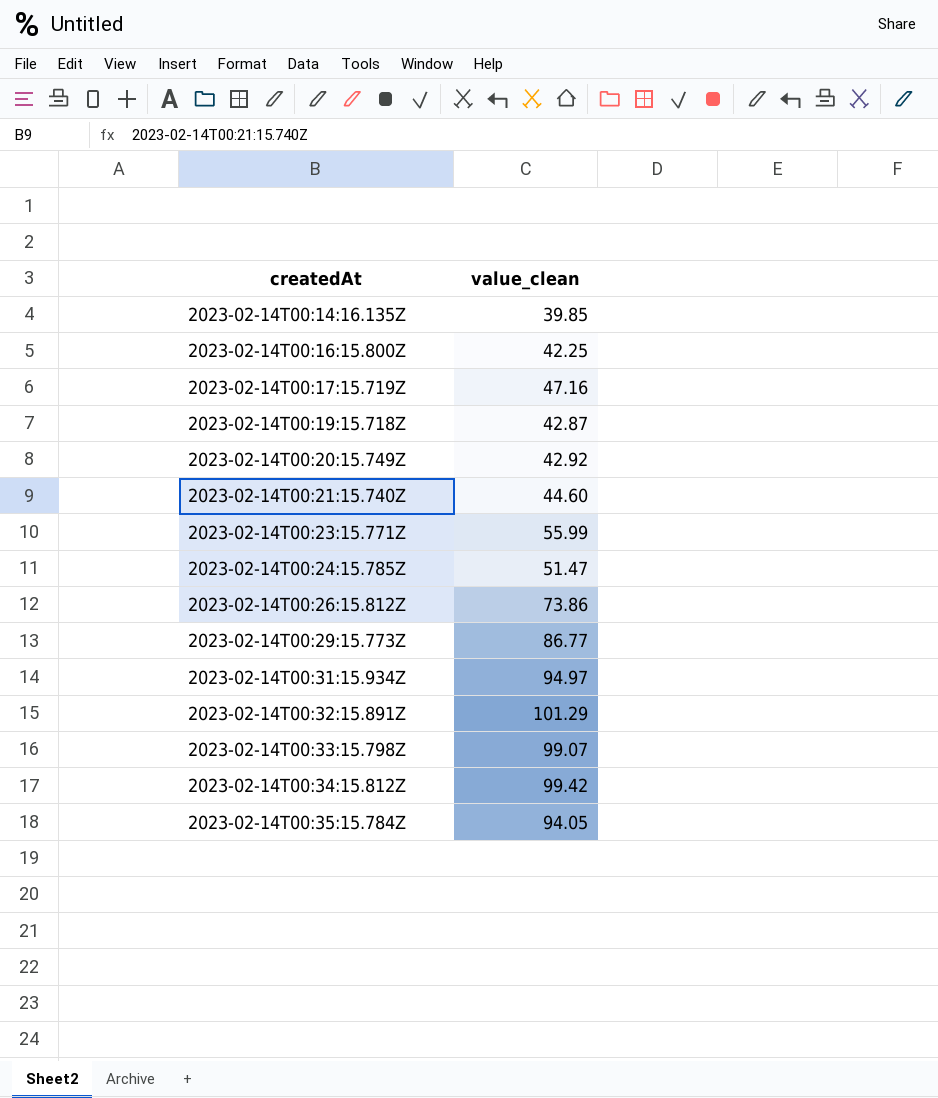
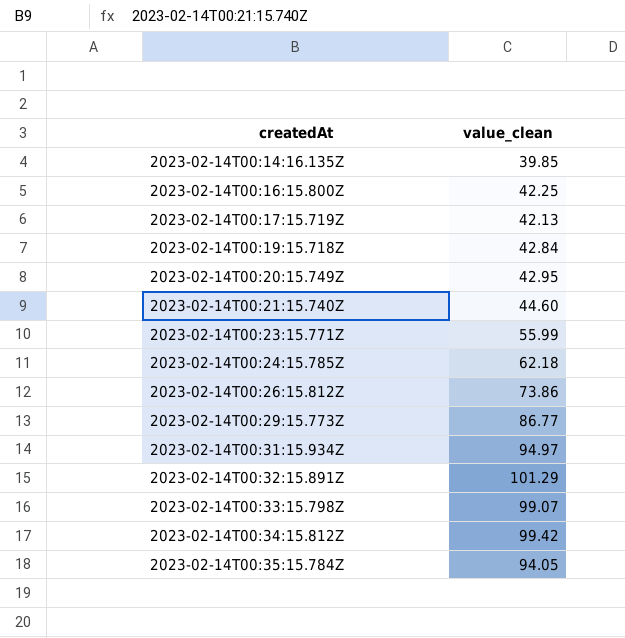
2023-02-14T00:17:15.719Z | value_clean: 47.16 -> 42.13
2023-02-14T00:19:15.718Z | value_clean: 42.87 -> 42.84
2023-02-14T00:20:15.749Z | value_clean: 42.92 -> 42.95
2023-02-14T00:24:15.785Z | value_clean: 51.47 -> 62.18

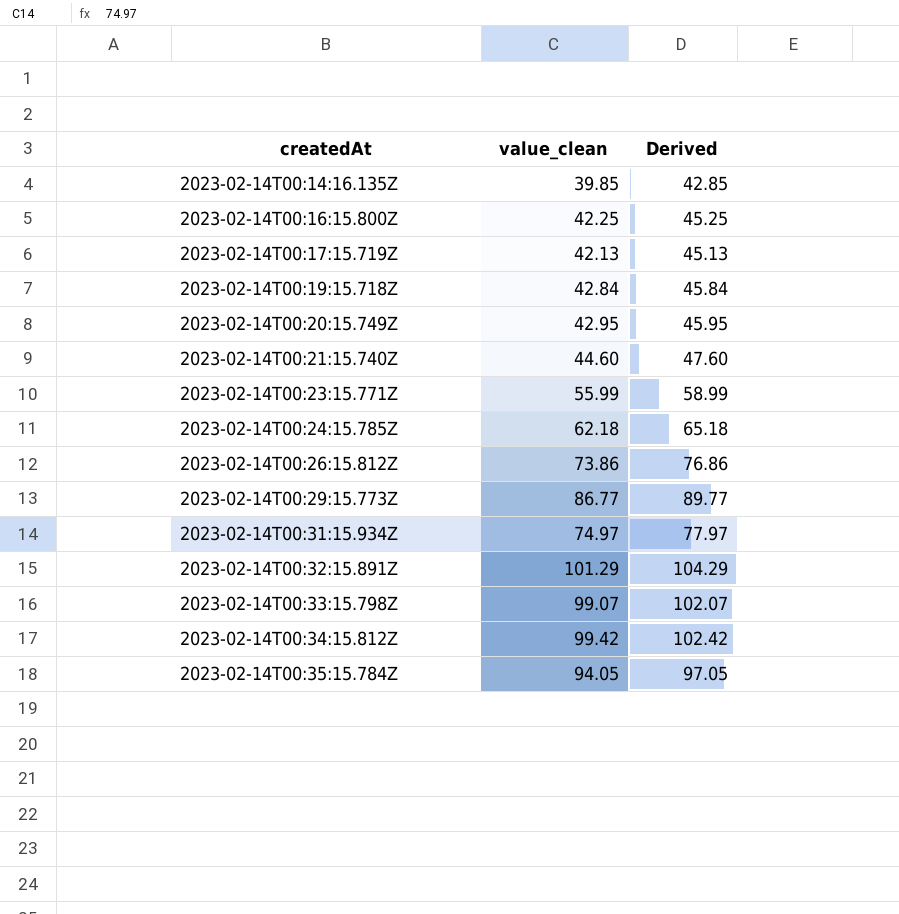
column Derived | formula: none -> [value_clean] + 3
2023-02-14T00:31:15.934Z | value_clean: 94.97 -> 74.97

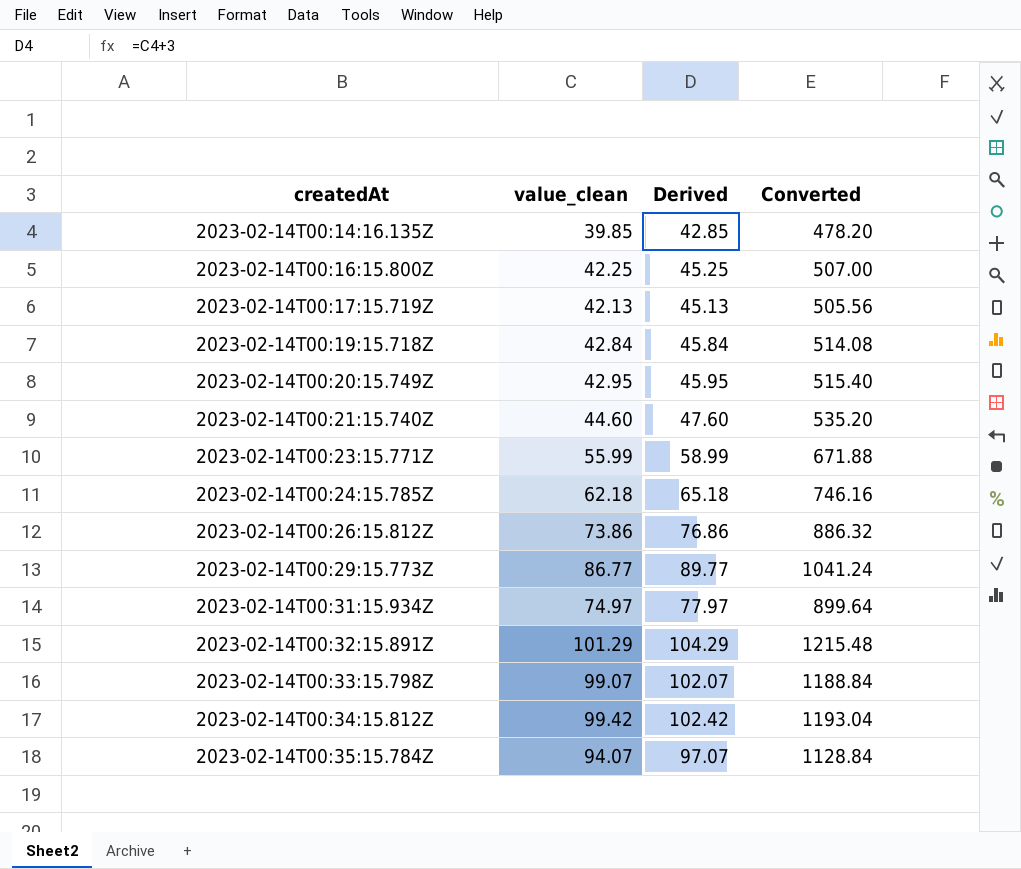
column Converted | formula: none -> [value_clean] * 12
2023-02-14T00:35:15.784Z | value_clean: 94.05 -> 94.07
2023-02-14T00:35:15.784Z | Derived: 97.05 -> 97.07

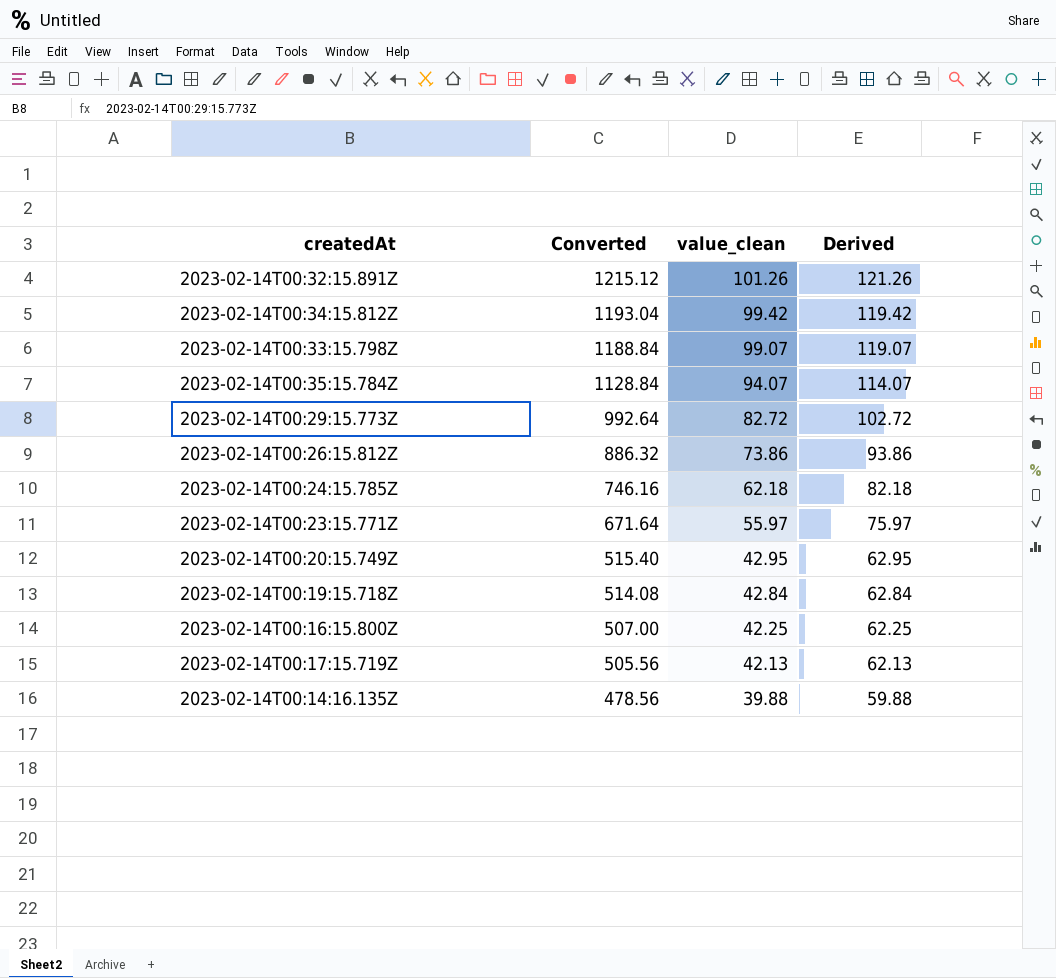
row order: createdAt ascending -> Converted descending
column Converted | position: 4 -> 2
column Derived | formula: [value_clean] + 3 -> [value_clean] + 20
row 2023-02-14T00:21:15.740Z: 44.60 | 47.60 | 535.20 -> none
row 2023-02-14T00:31:15.934Z: 74.97 | 77.97 | 899.64 -> none
2023-02-14T00:32:15.891Z | Converted: 1215.48 -> 1215.12
2023-02-14T00:32:15.891Z | value_clean: 101.29 -> 101.26
2023-02-14T00:29:15.773Z | Converted: 1041.24 -> 992.64
2023-02-14T00:29:15.773Z | value_clean: 86.77 -> 82.72
2023-02-14T00:23:15.771Z | Converted: 671.88 -> 671.64
2023-02-14T00:23:15.771Z | value_clean: 55.99 -> 55.97
2023-02-14T00:14:16.135Z | Converted: 478.20 -> 478.56
2023-02-14T00:14:16.135Z | value_clean: 39.85 -> 39.88

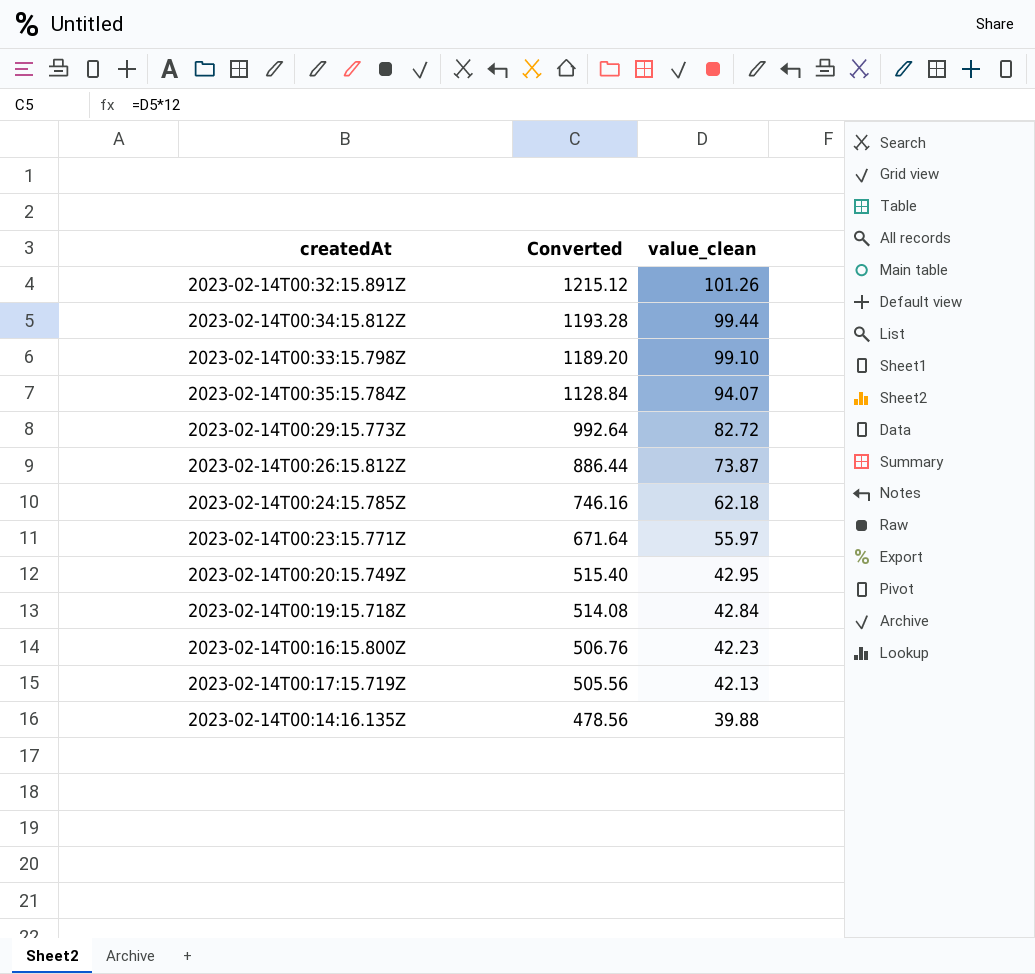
column Derived | formula: [value_clean] + 20 -> none
2023-02-14T00:34:15.812Z | Converted: 1193.04 -> 1193.28
2023-02-14T00:34:15.812Z | value_clean: 99.42 -> 99.44
2023-02-14T00:33:15.798Z | Converted: 1188.84 -> 1189.20
2023-02-14T00:33:15.798Z | value_clean: 99.07 -> 99.10
2023-02-14T00:26:15.812Z | Converted: 886.32 -> 886.44
2023-02-14T00:26:15.812Z | value_clean: 73.86 -> 73.87
2023-02-14T00:16:15.800Z | Converted: 507.00 -> 506.76
2023-02-14T00:16:15.800Z | value_clean: 42.25 -> 42.23

